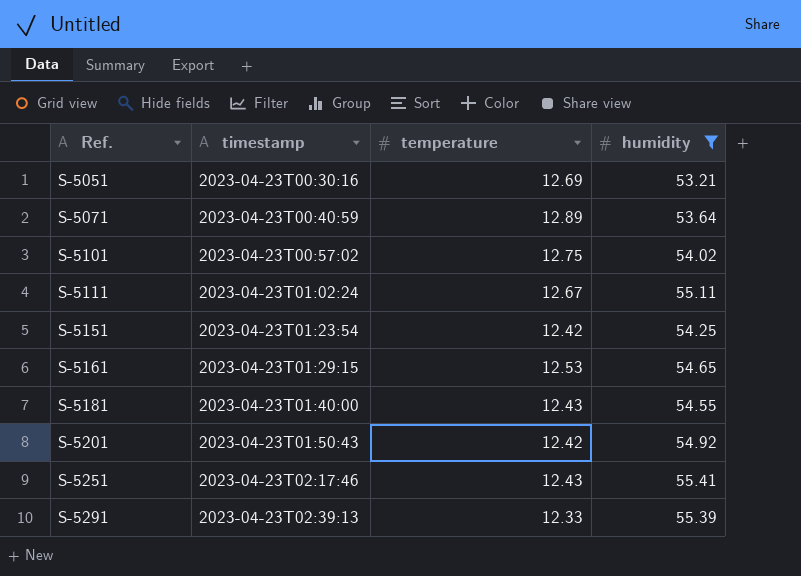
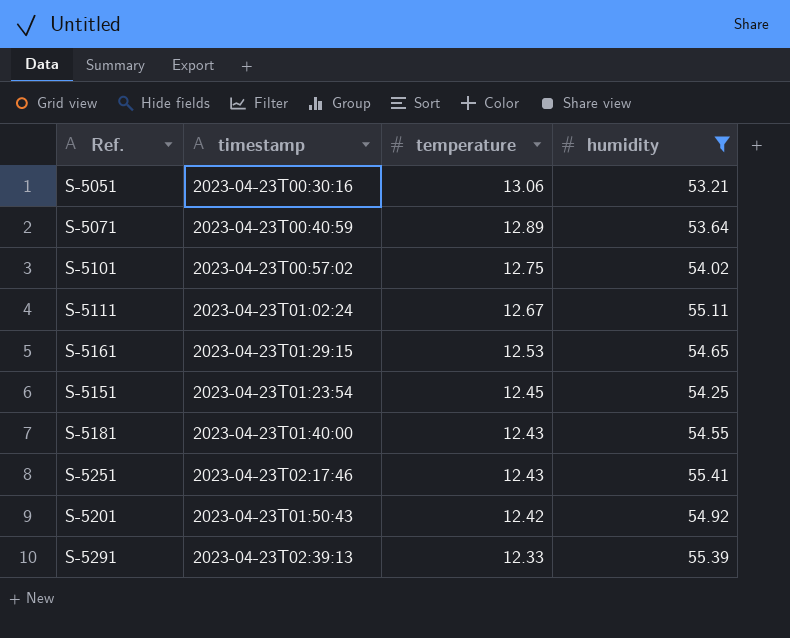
row order: Ref. ascending -> temperature descending
S-5051 | temperature: 12.69 -> 13.06
S-5151 | temperature: 12.42 -> 12.45

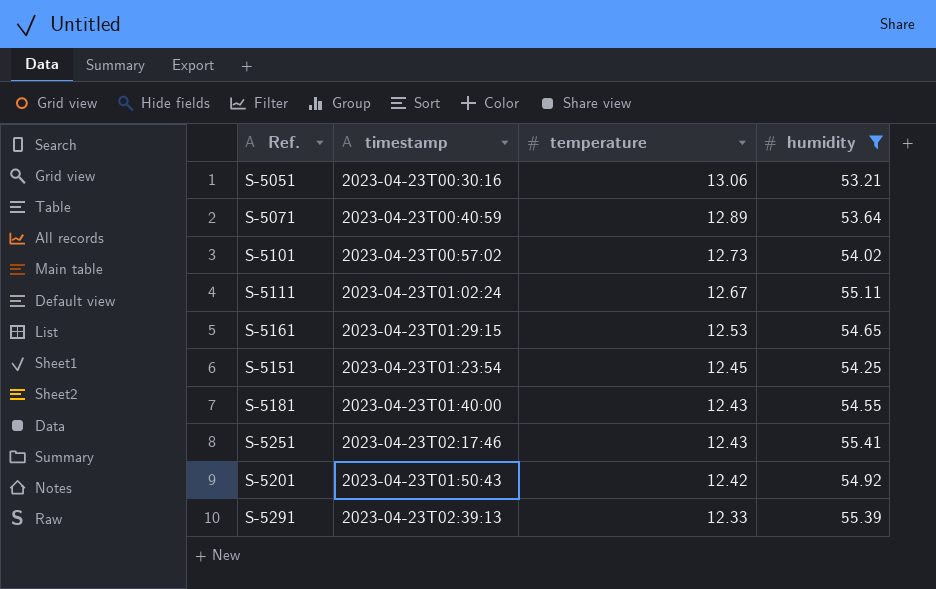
S-5101 | temperature: 12.75 -> 12.73

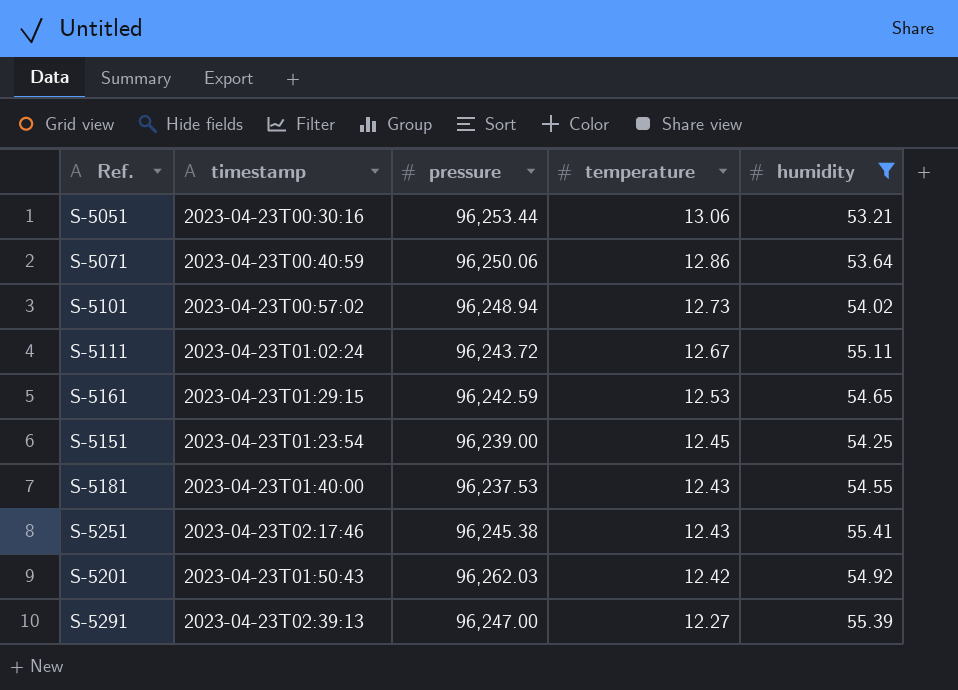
column pressure | position: none -> 3
S-5071 | temperature: 12.89 -> 12.86
S-5291 | temperature: 12.33 -> 12.27

